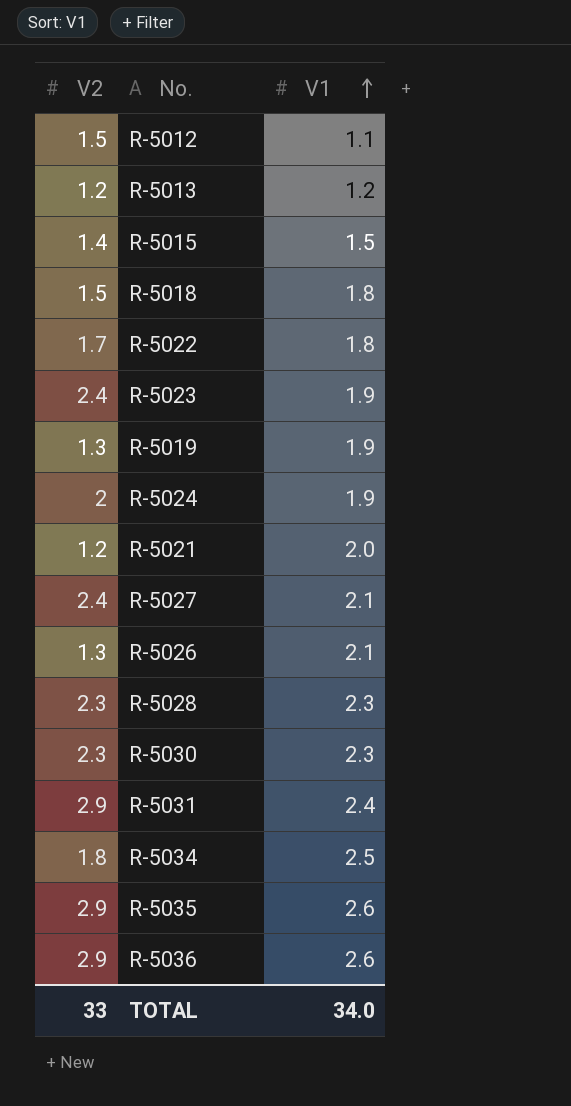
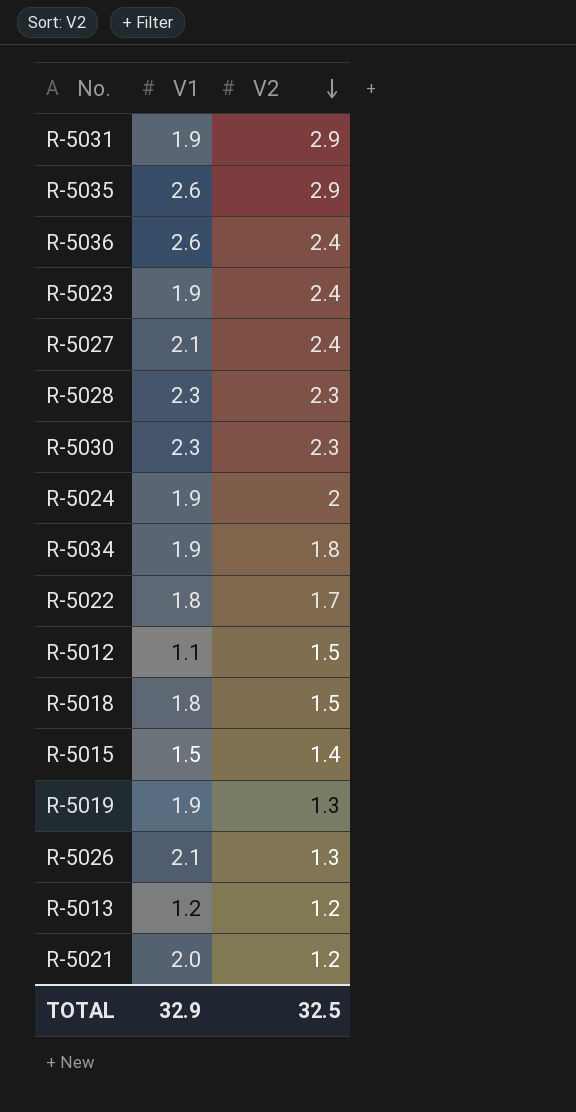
row order: V1 ascending -> V2 descending
column V2 | position: 1 -> 3
R-5031 | V1: 2.4 -> 1.9
R-5036 | V2: 2.9 -> 2.4
R-5034 | V1: 2.5 -> 1.9
TOTAL | V1: 34.0 -> 32.9
TOTAL | V2: 33 -> 32.5

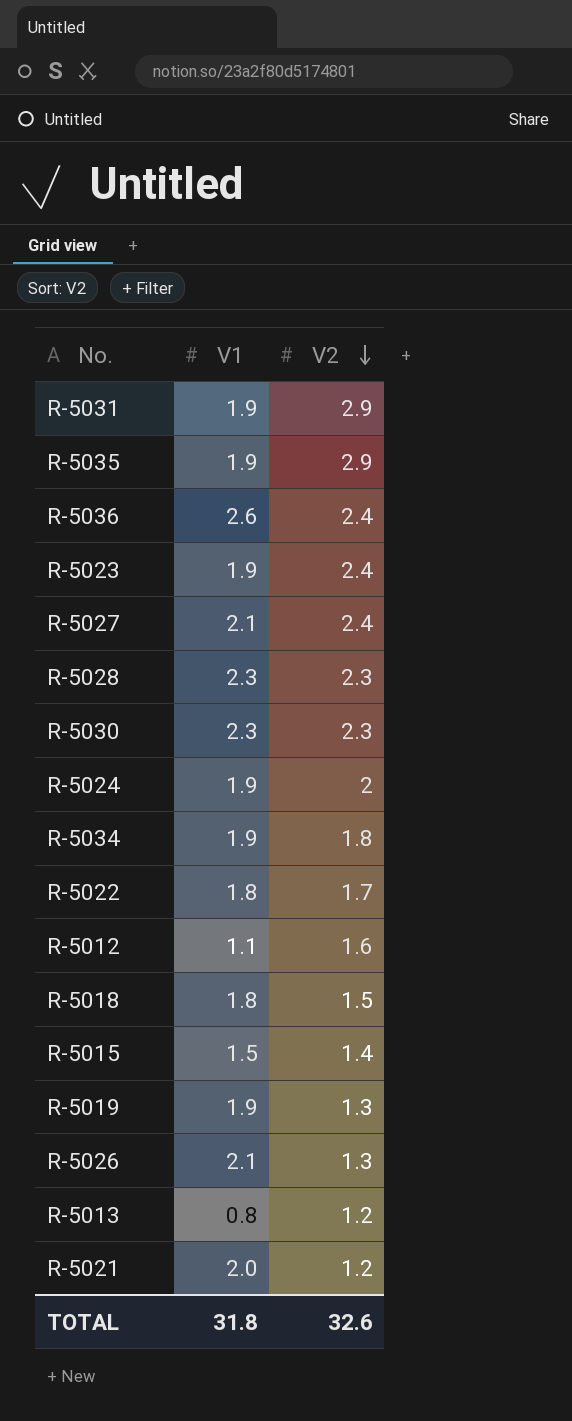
R-5035 | V1: 2.6 -> 1.9
R-5012 | V2: 1.5 -> 1.6
R-5013 | V1: 1.2 -> 0.8
TOTAL | V1: 32.9 -> 31.8
TOTAL | V2: 32.5 -> 32.6

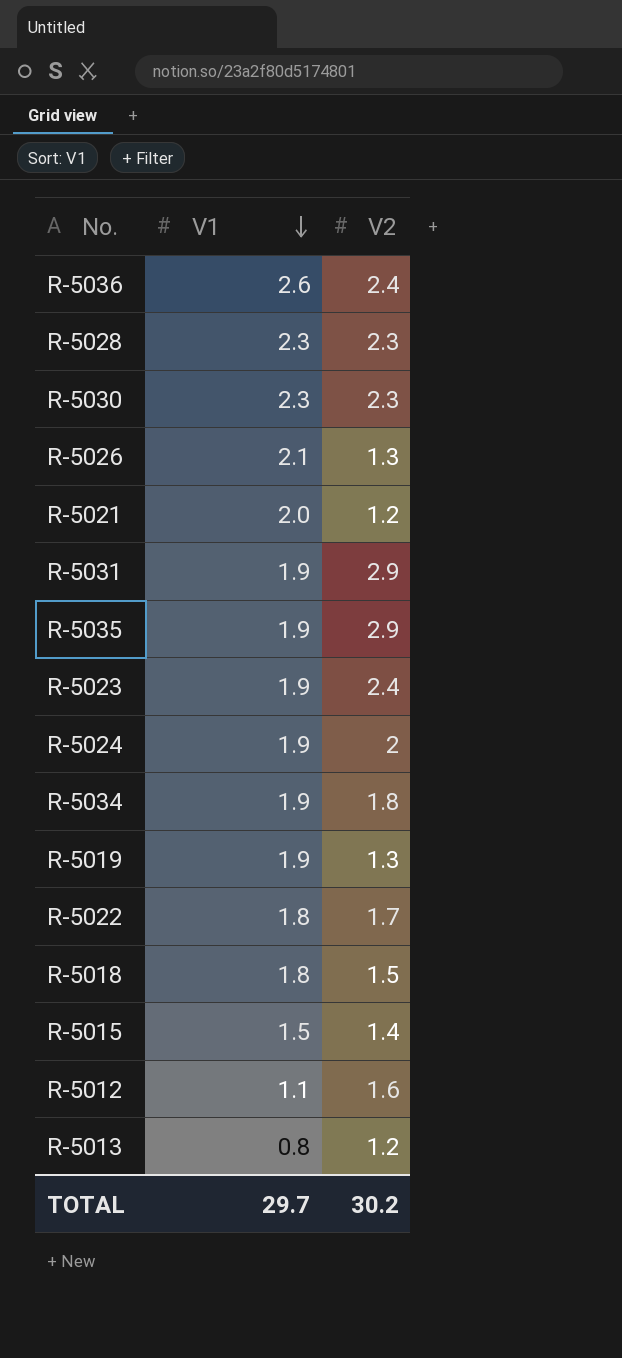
row order: V2 descending -> V1 descending
row R-5027: 2.1 | 2.4 -> none
TOTAL | V1: 31.8 -> 29.7
TOTAL | V2: 32.6 -> 30.2

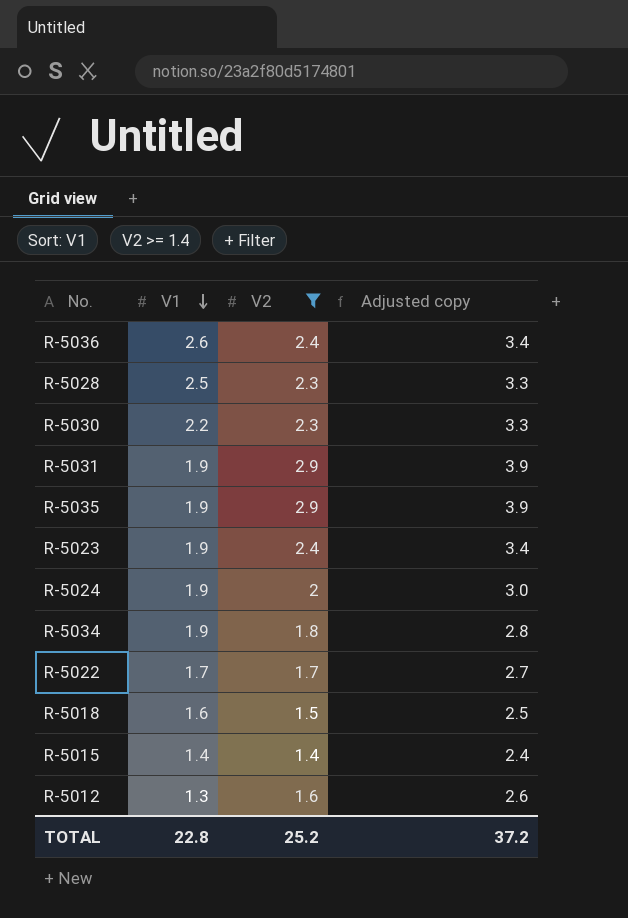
filter: none -> V2 >= 1.4
column Adjusted copy | formula: none -> [V2] + 1
R-5028 | V1: 2.3 -> 2.5
R-5030 | V1: 2.3 -> 2.2
R-5022 | V1: 1.8 -> 1.7
R-5018 | V1: 1.8 -> 1.6
R-5015 | V1: 1.5 -> 1.4
R-5012 | V1: 1.1 -> 1.3
TOTAL | V1: 29.7 -> 22.8
TOTAL | V2: 30.2 -> 25.2

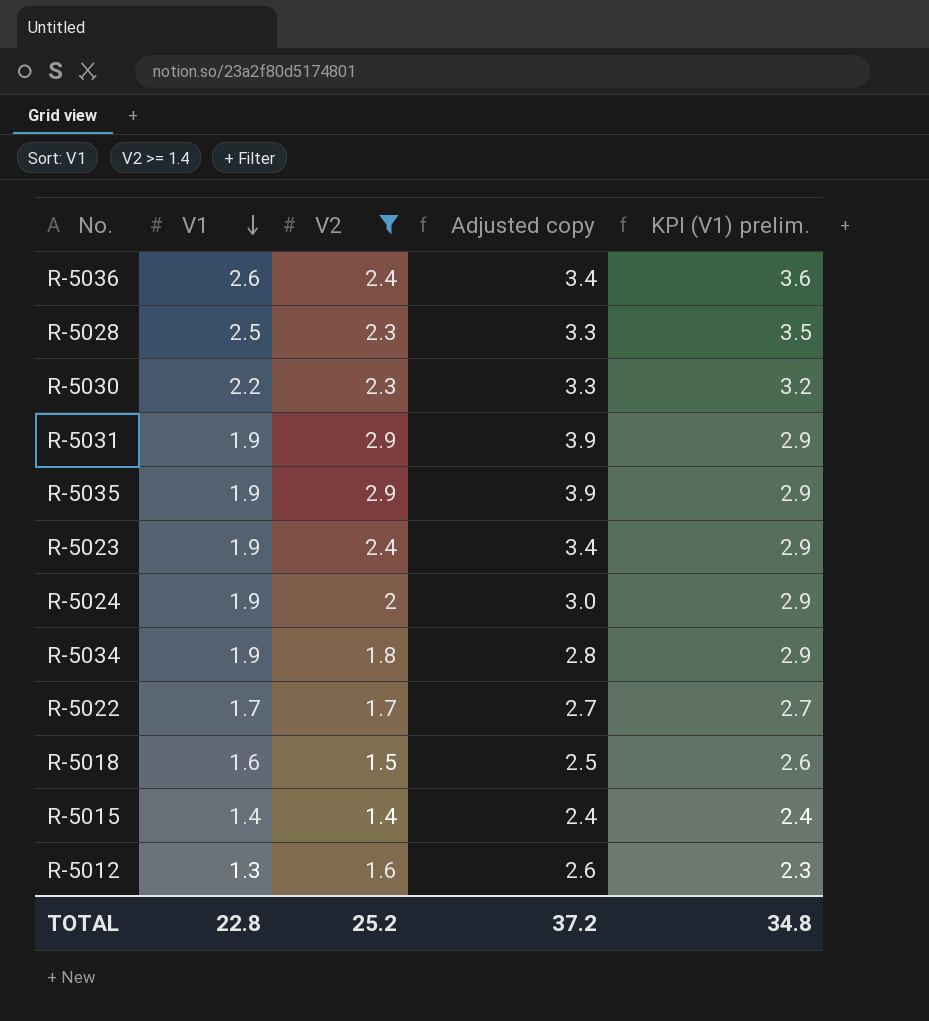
column KPI (V1) prelim. | formula: none -> [V1] + 1

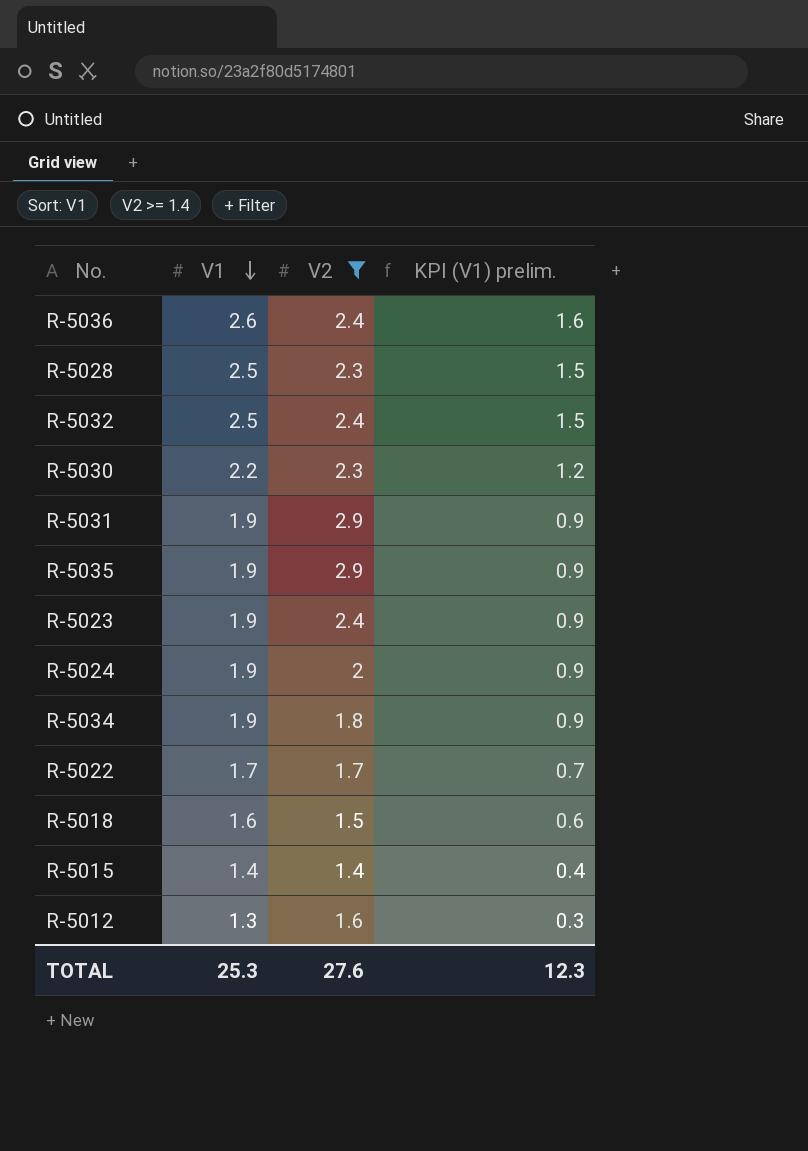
column Adjusted copy | formula: [V2] + 1 -> none
column KPI (V1) prelim. | formula: [V1] + 1 -> [V1] - 1
row R-5032: none -> 2.5 | 2.4 | 1.5
TOTAL | V1: 22.8 -> 25.3
TOTAL | V2: 25.2 -> 27.6
TOTAL | KPI (V1) prelim.: 34.8 -> 12.3

